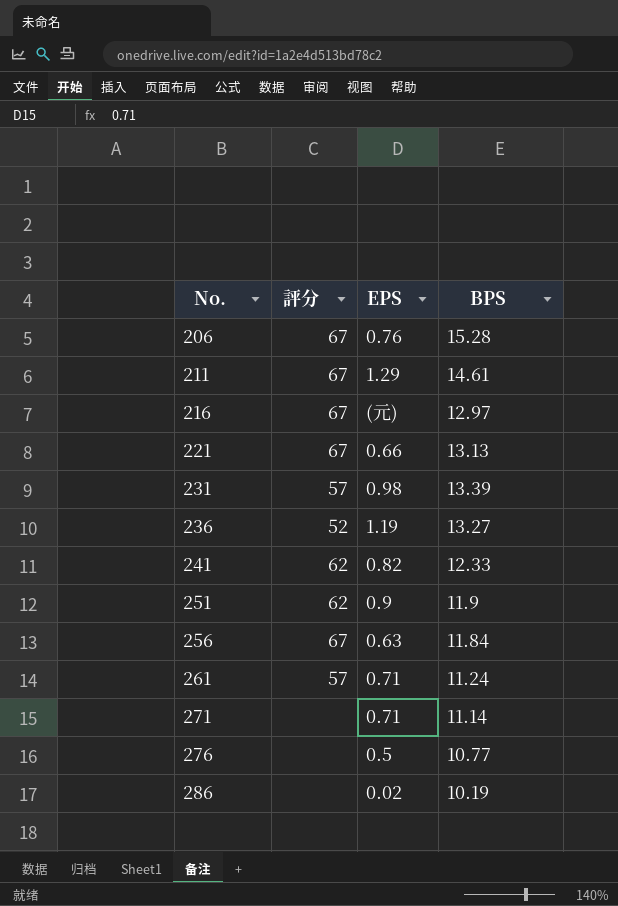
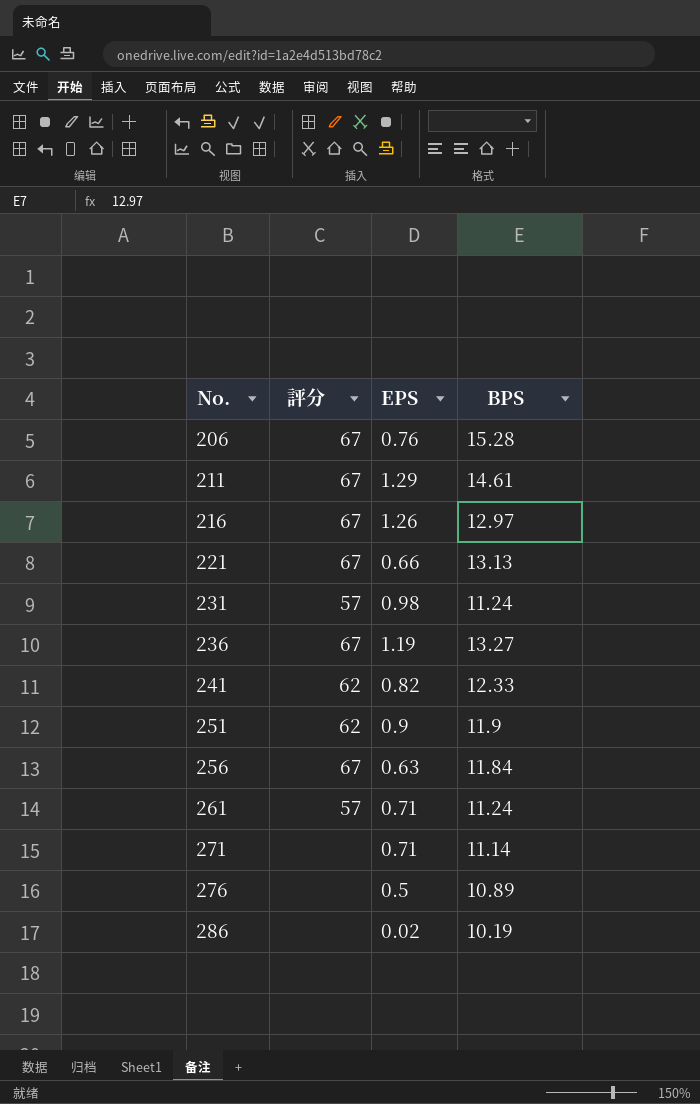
216 | EPS: (元) -> 1.26
231 | BPS: 13.39 -> 11.24
236 | 評分: 52 -> 67
276 | BPS: 10.77 -> 10.89

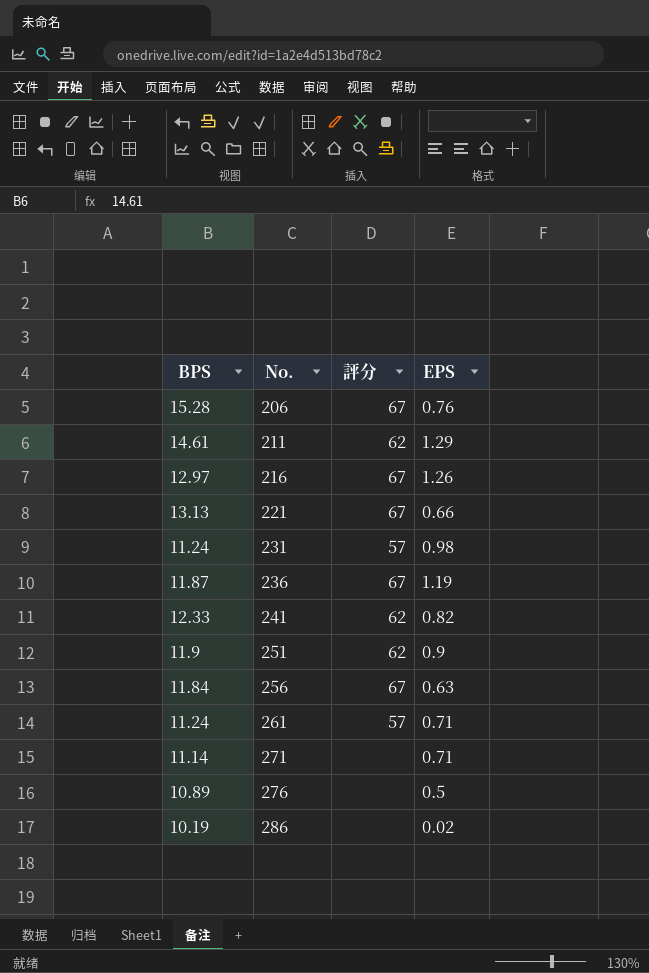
column BPS | position: 4 -> 1
211 | 評分: 67 -> 62
236 | BPS: 13.27 -> 11.87

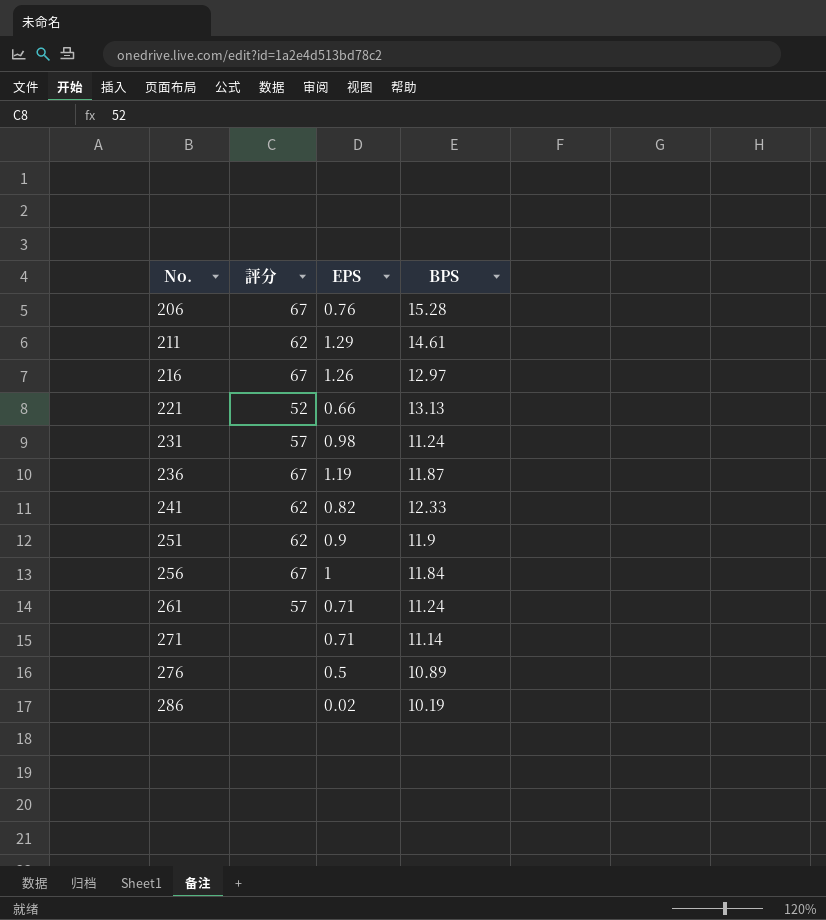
column BPS | position: 1 -> 4
221 | 評分: 67 -> 52
256 | EPS: 0.63 -> 1

